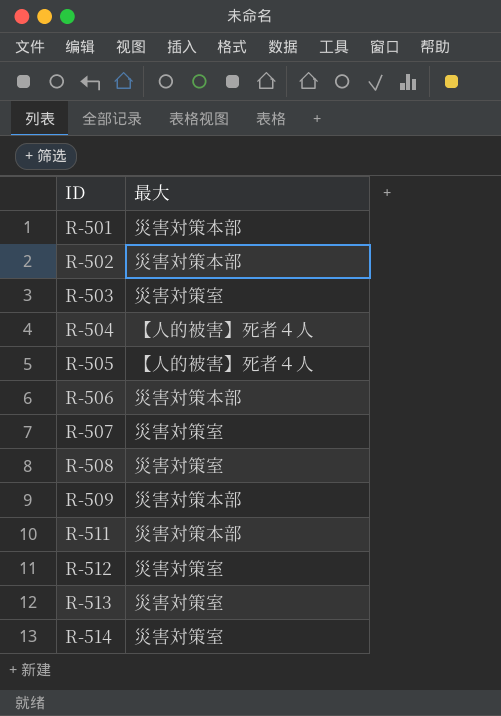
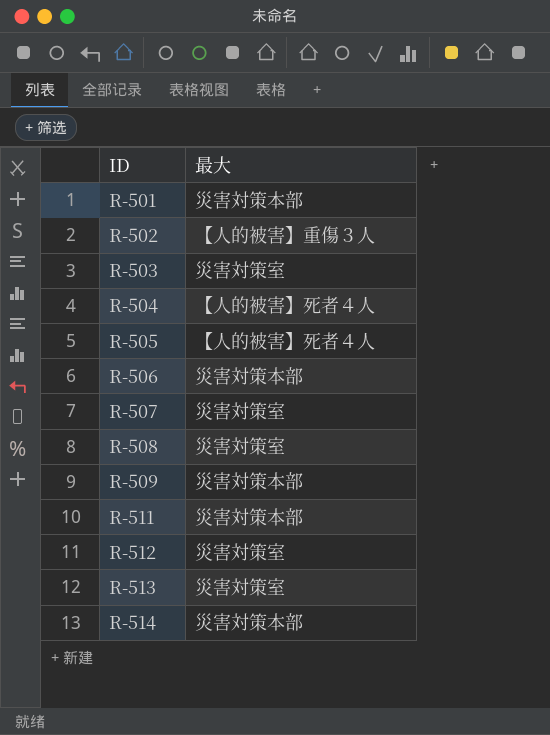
R-502 | 最大: 災害対策本部 -> 【人的被害】重傷３人
R-514 | 最大: 災害対策室 -> 災害対策本部

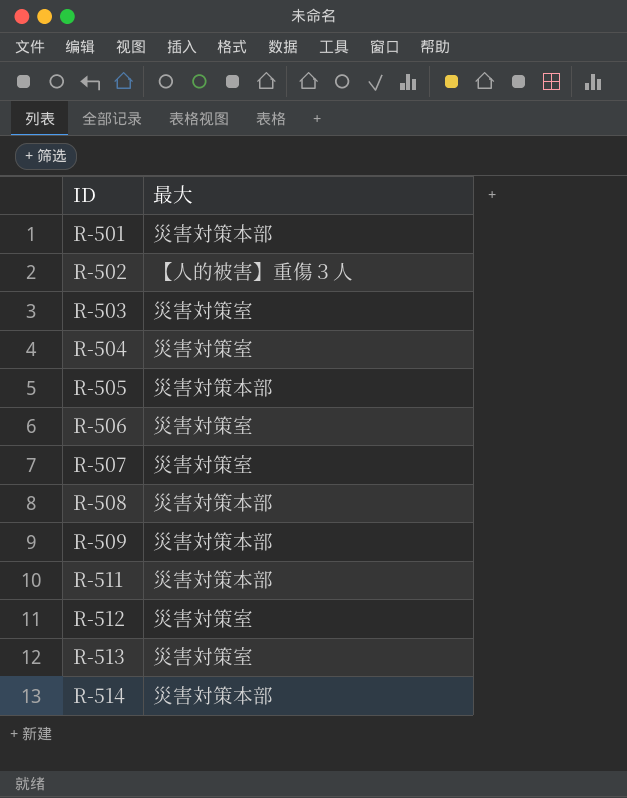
R-504 | 最大: 【人的被害】死者４人 -> 災害対策室
R-505 | 最大: 【人的被害】死者４人 -> 災害対策本部
R-506 | 最大: 災害対策本部 -> 災害対策室
R-508 | 最大: 災害対策室 -> 災害対策本部

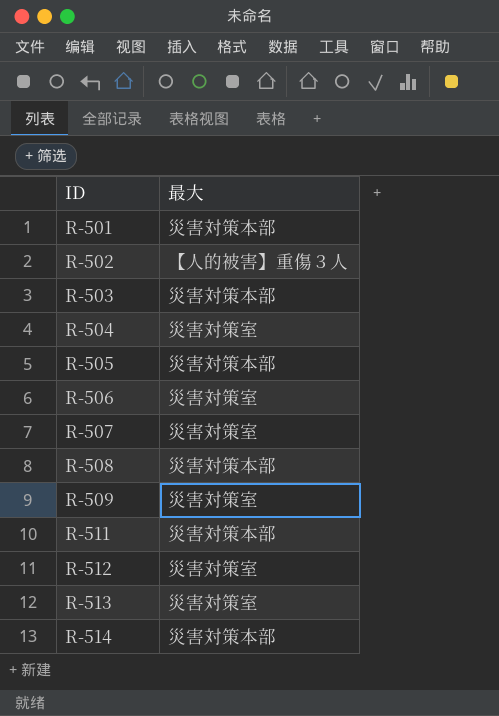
R-503 | 最大: 災害対策室 -> 災害対策本部
R-509 | 最大: 災害対策本部 -> 災害対策室

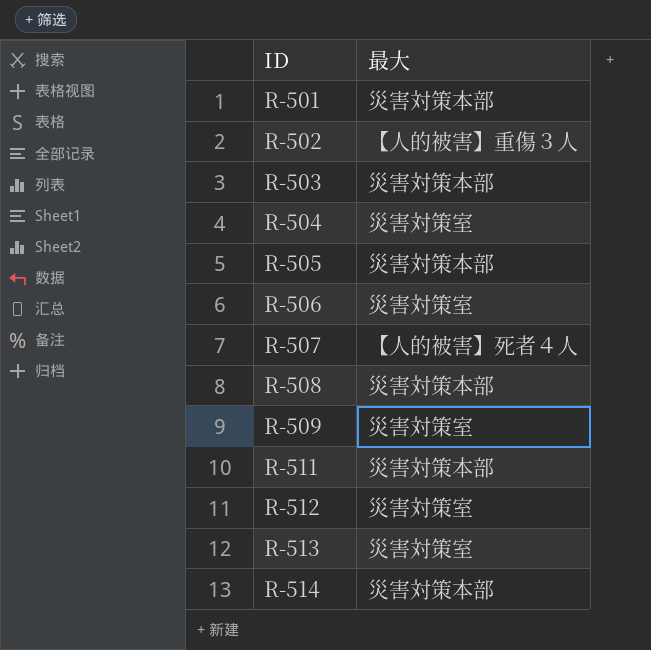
R-507 | 最大: 災害対策室 -> 【人的被害】死者４人

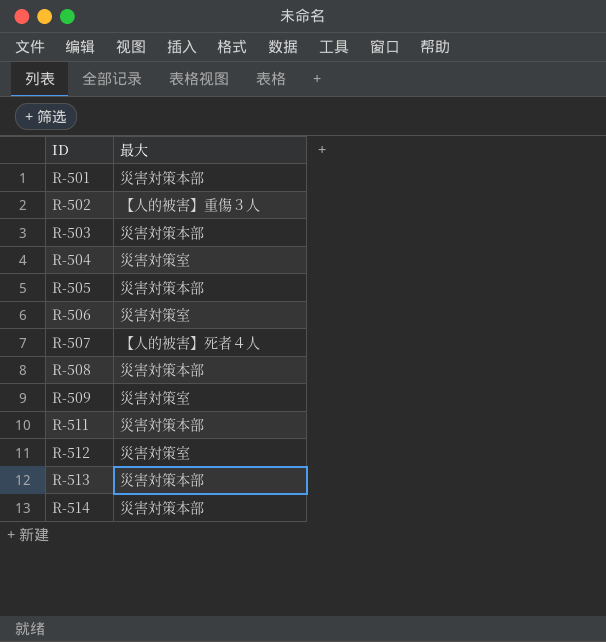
R-513 | 最大: 災害対策室 -> 災害対策本部

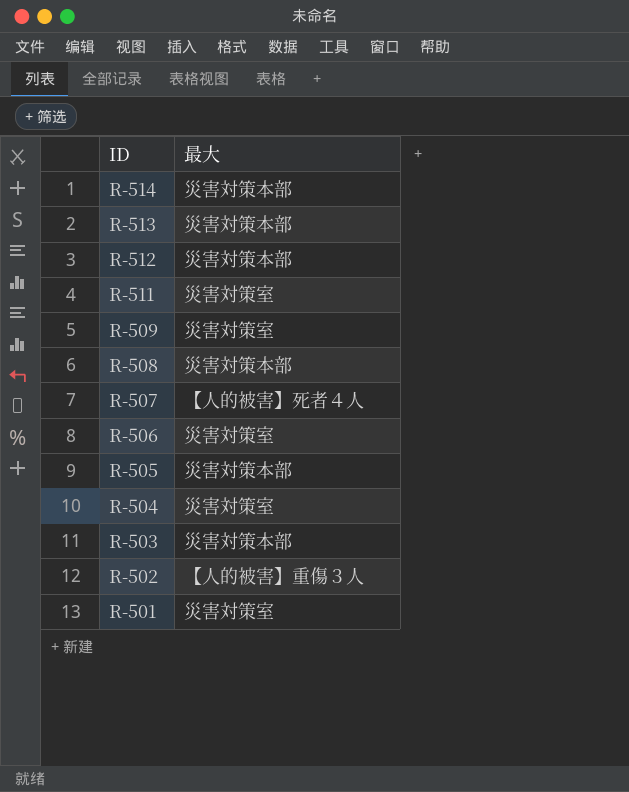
row order: ID ascending -> ID descending
R-512 | 最大: 災害対策室 -> 災害対策本部
R-511 | 最大: 災害対策本部 -> 災害対策室
R-501 | 最大: 災害対策本部 -> 災害対策室

